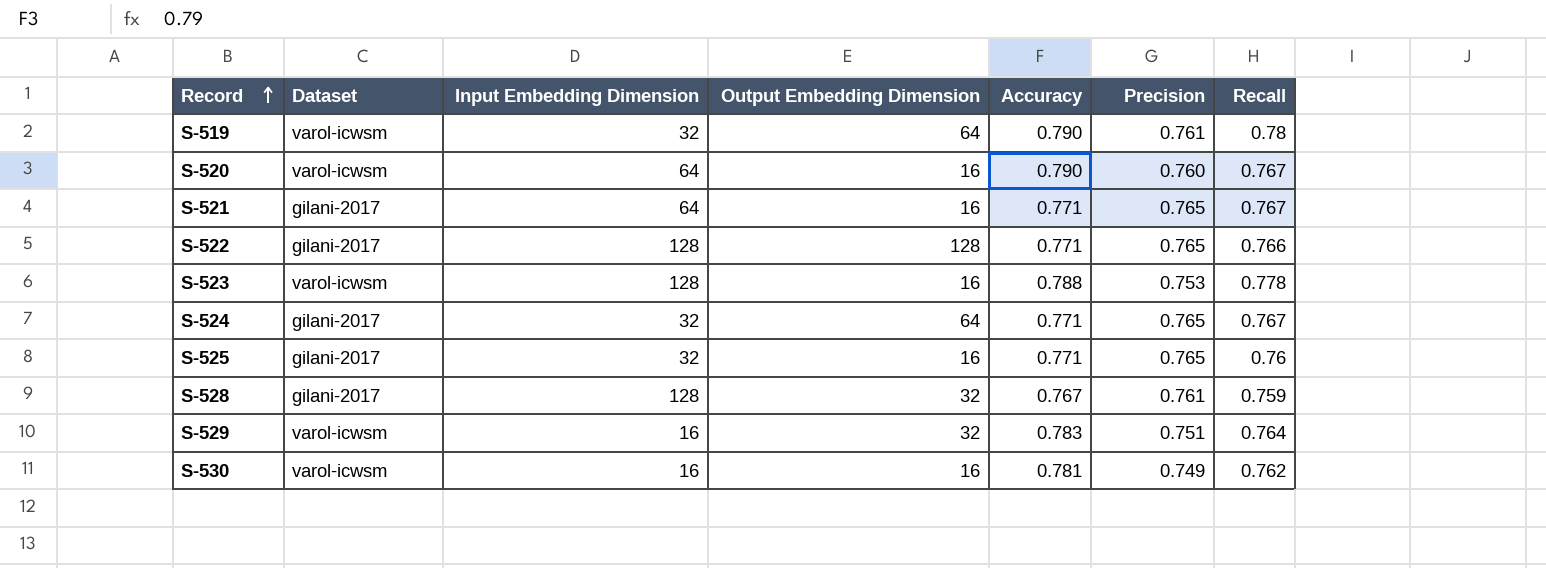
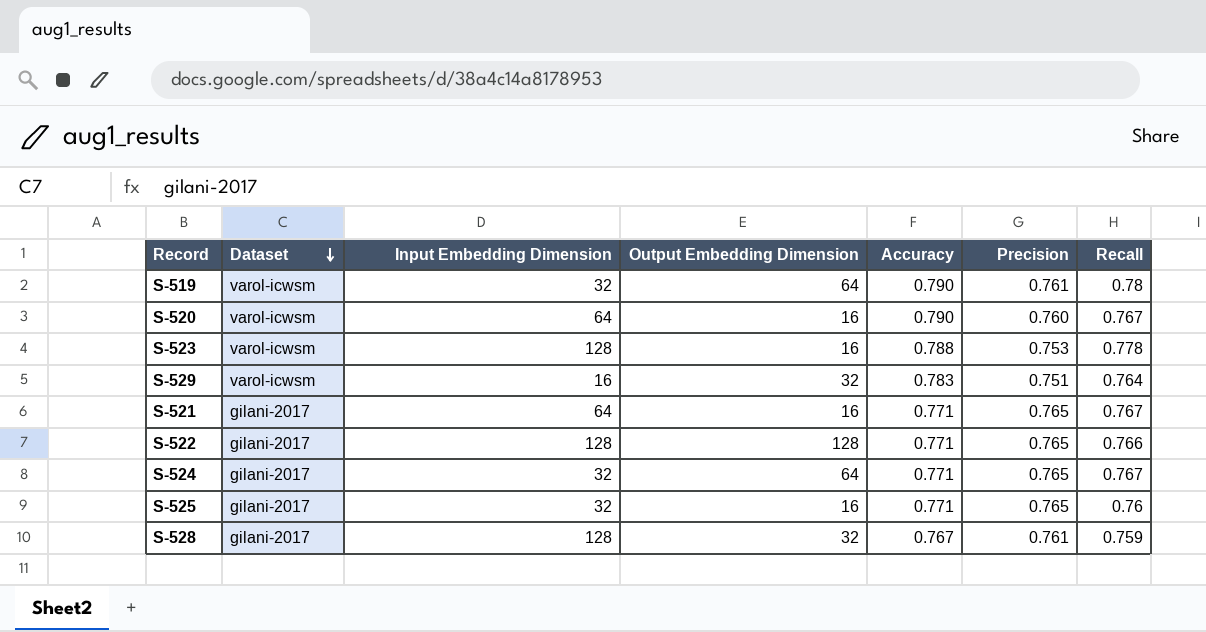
row order: Record ascending -> Dataset descending
row S-530: varol-icwsm | 16 | 16 | 0.781 | 0.749 | 0.762 -> none

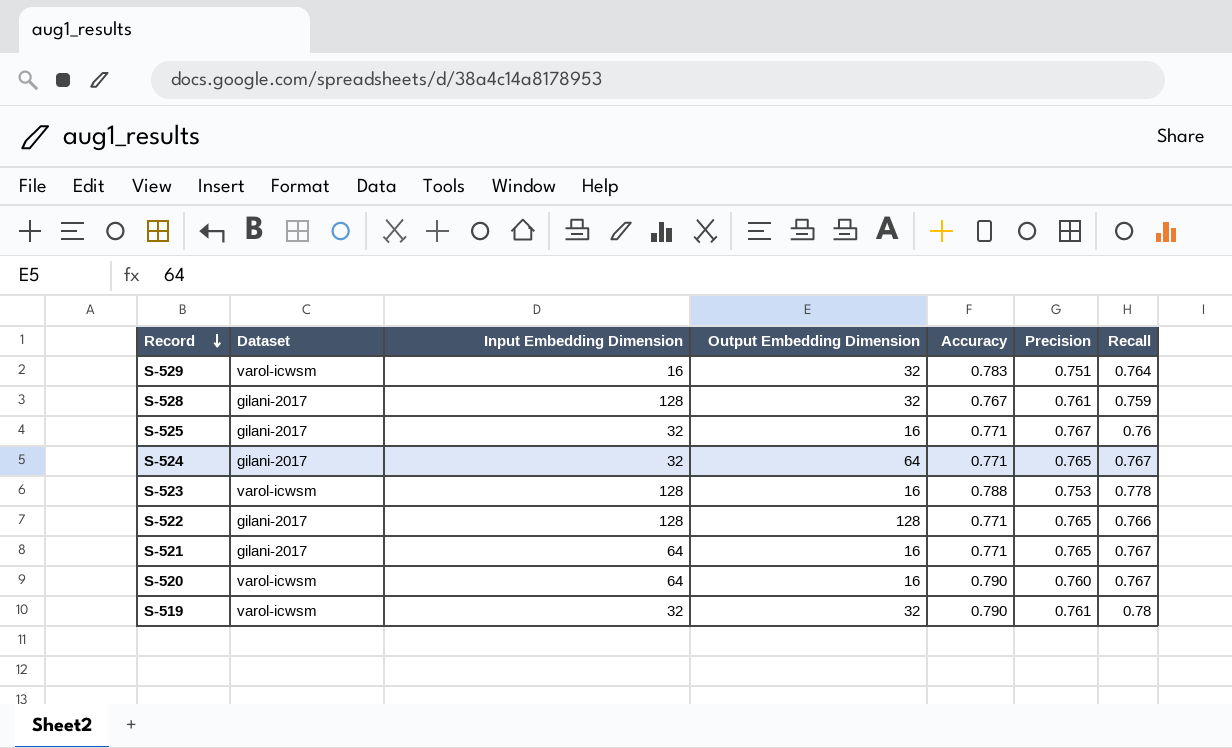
row order: Dataset descending -> Record descending
S-525 | Precision: 0.765 -> 0.767
S-519 | Output Embedding Dimension: 64 -> 32

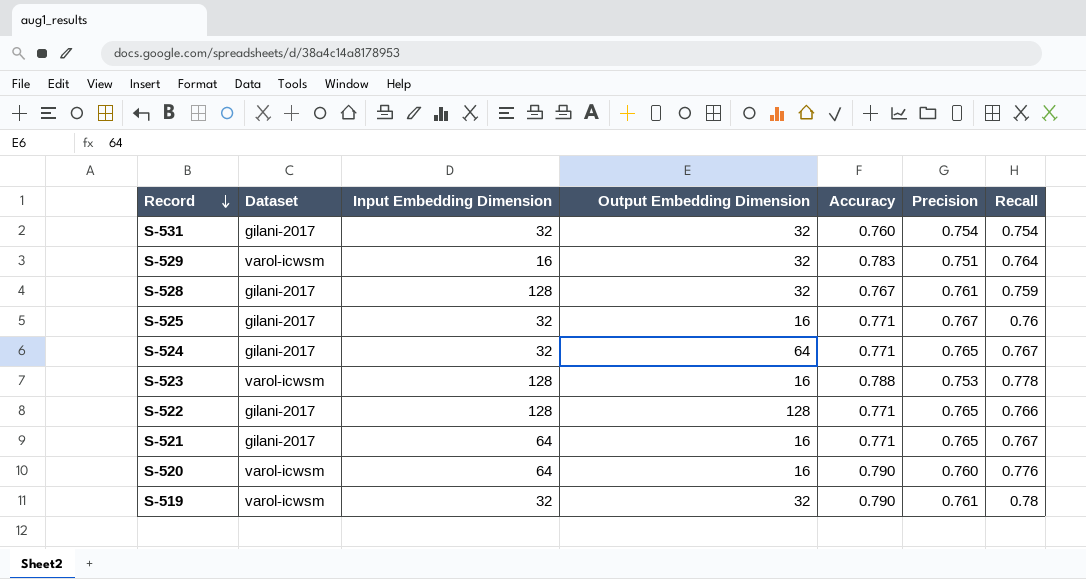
row S-531: none -> gilani-2017 | 32 | 32 | 0.760 | 0.754 | 0.754
S-520 | Recall: 0.767 -> 0.776

